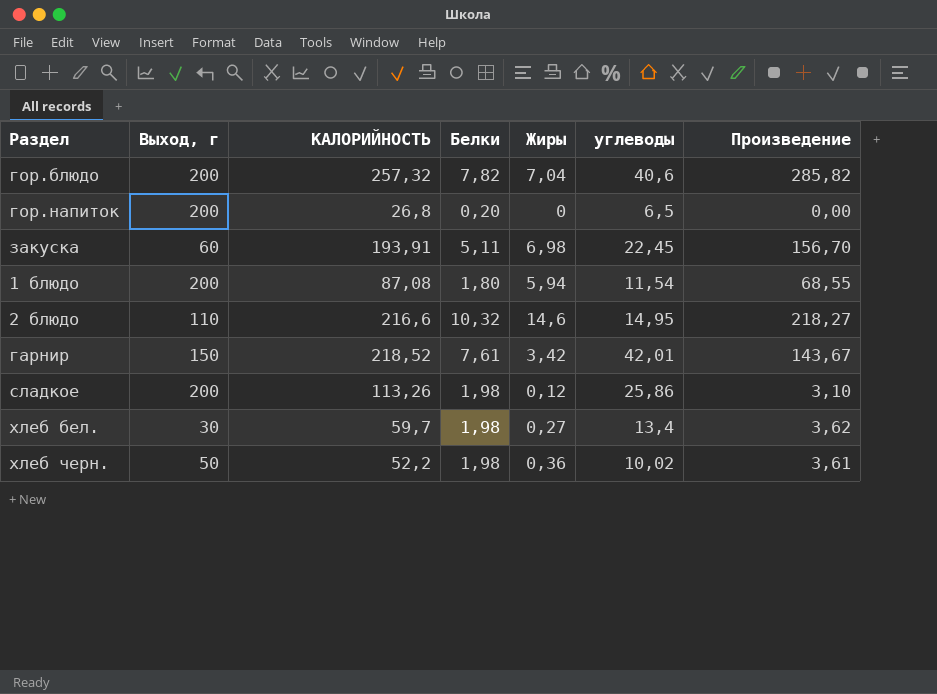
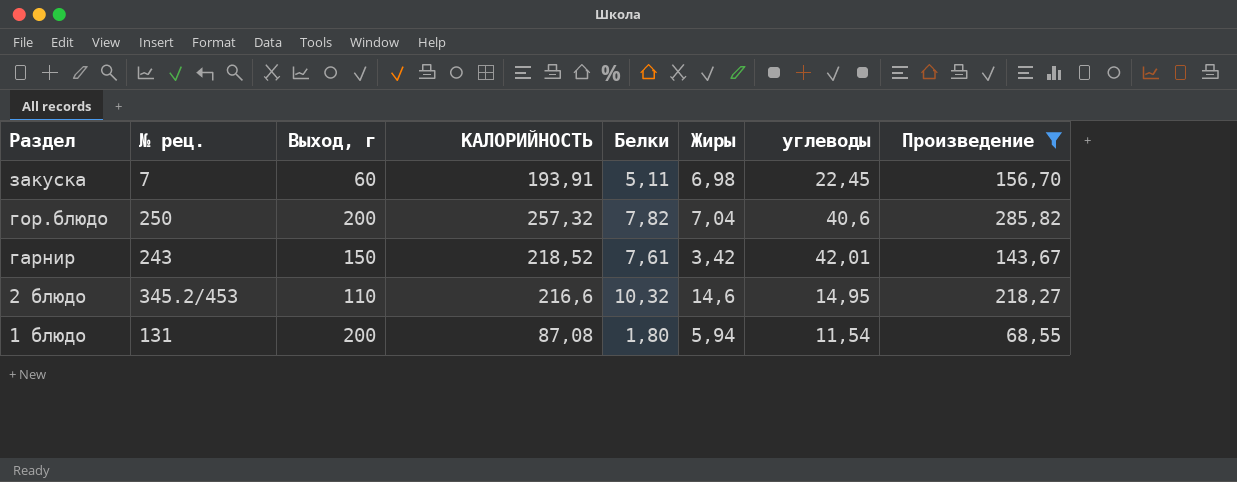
filter: none -> Произведение >= 68,55
row order: none -> Раздел descending
column № рец. | position: none -> 2

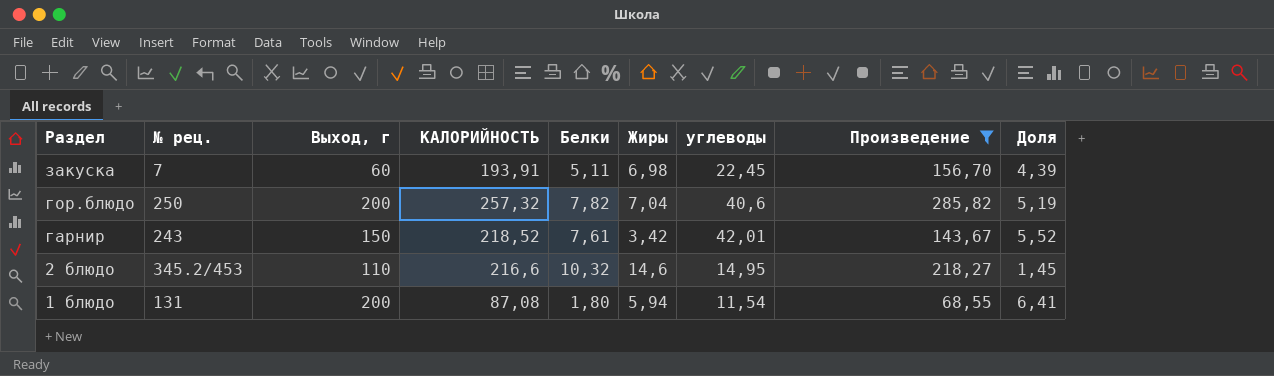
column Доля | formula: none -> [углеводы] / [Белки]

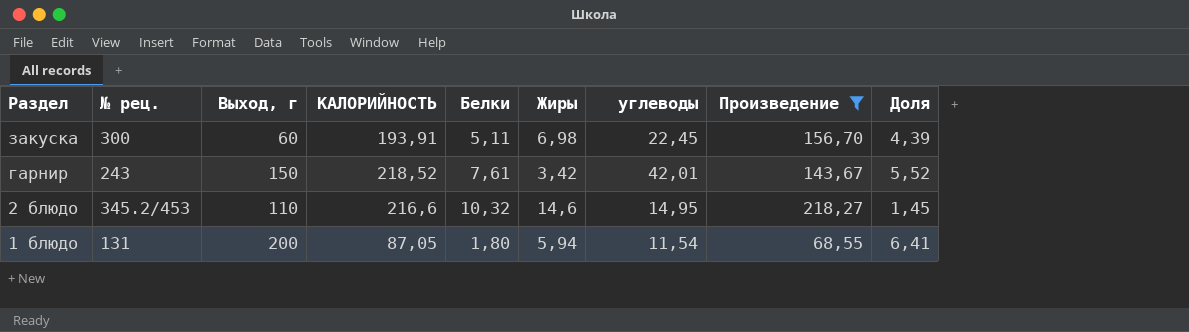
row гор.блюдо: 250 | 200 | 257,32 | 7,82 | 7,04 | 40,6 | 285,82 | 5,19 -> none
закуска | № рец.: 7 -> 300
1 блюдо | КАЛОРИЙНОСТЬ: 87,08 -> 87,05

